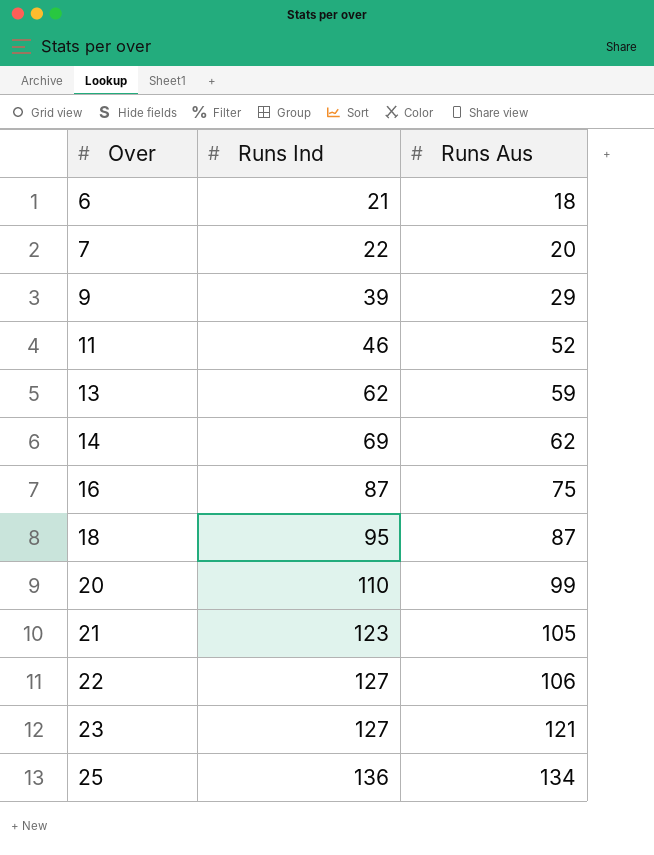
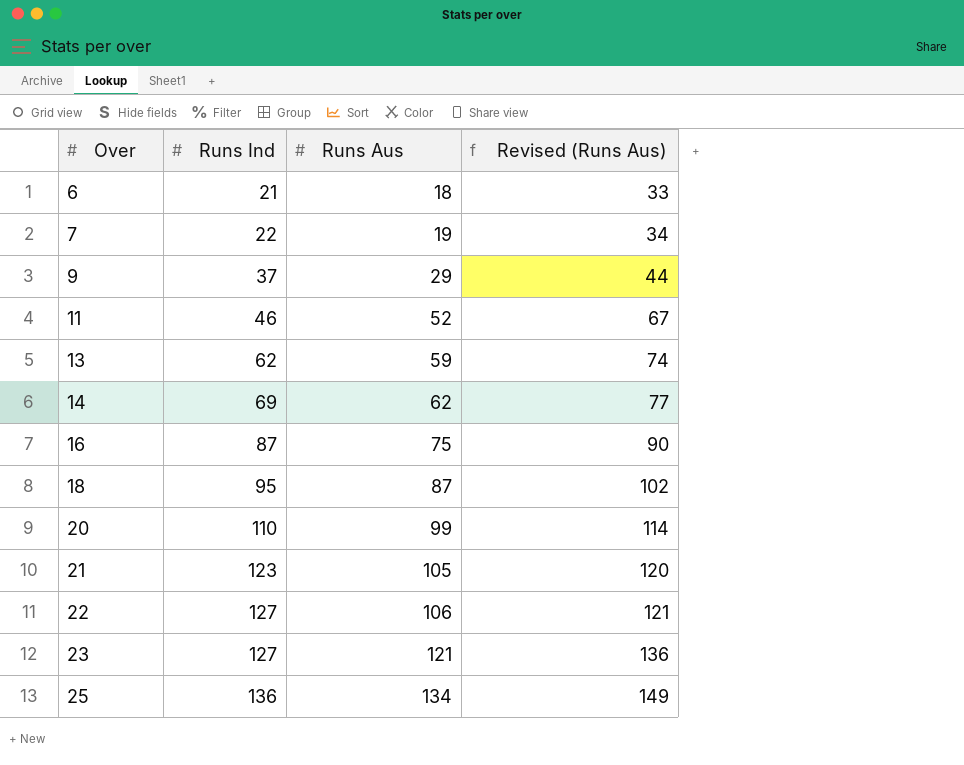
column Revised (Runs Aus) | formula: none -> [Runs Aus] + 15
7 | Runs Aus: 20 -> 19
9 | Runs Ind: 39 -> 37

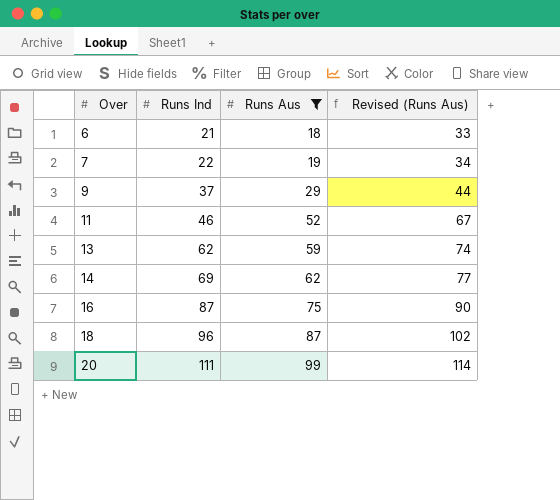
filter: none -> Runs Aus <= 99
18 | Runs Ind: 95 -> 96
20 | Runs Ind: 110 -> 111

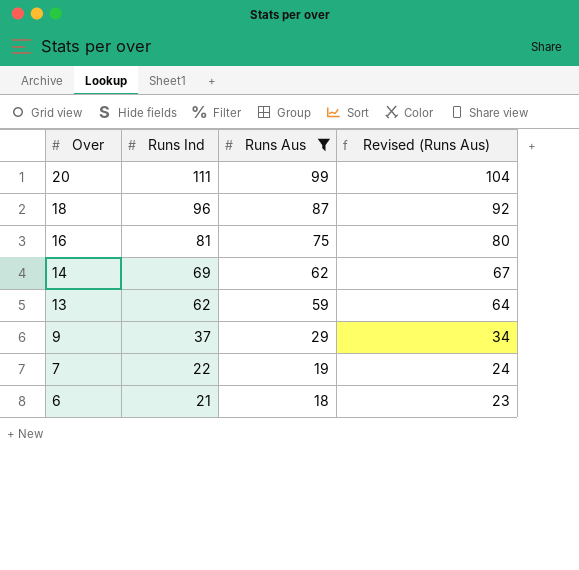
row order: Over ascending -> Over descending
column Revised (Runs Aus) | formula: [Runs Aus] + 15 -> [Runs Aus] + 5
row 11: 46 | 52 | 67 -> none
16 | Runs Ind: 87 -> 81

